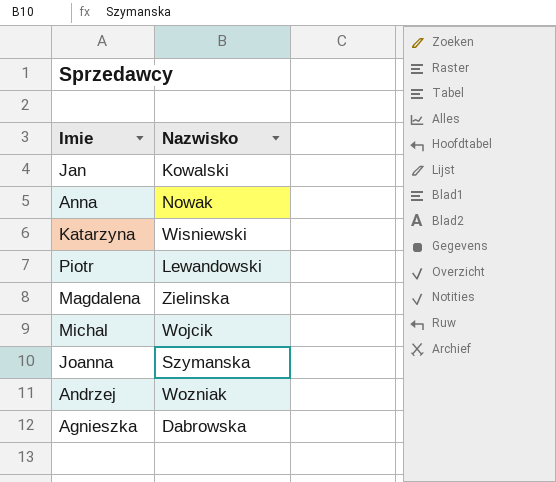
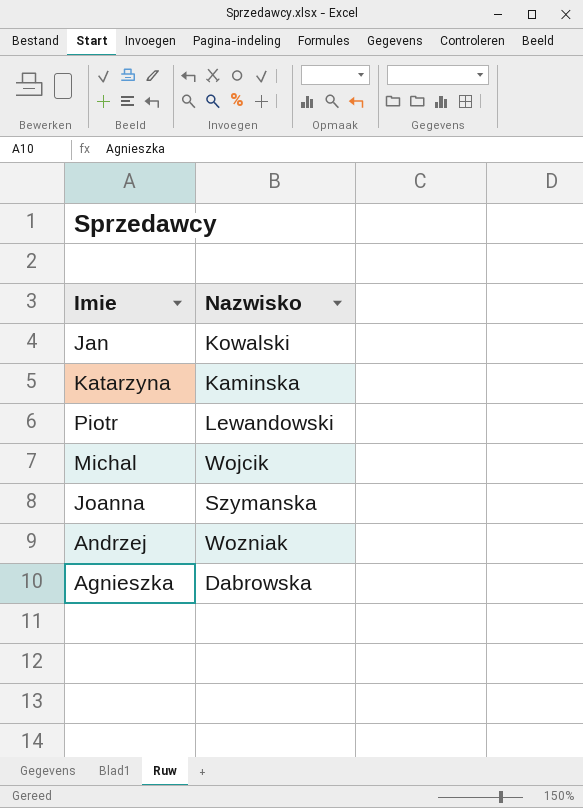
row Anna: Nowak -> none
row Magdalena: Zielinska -> none
Katarzyna | Nazwisko: Wisniewski -> Kaminska

